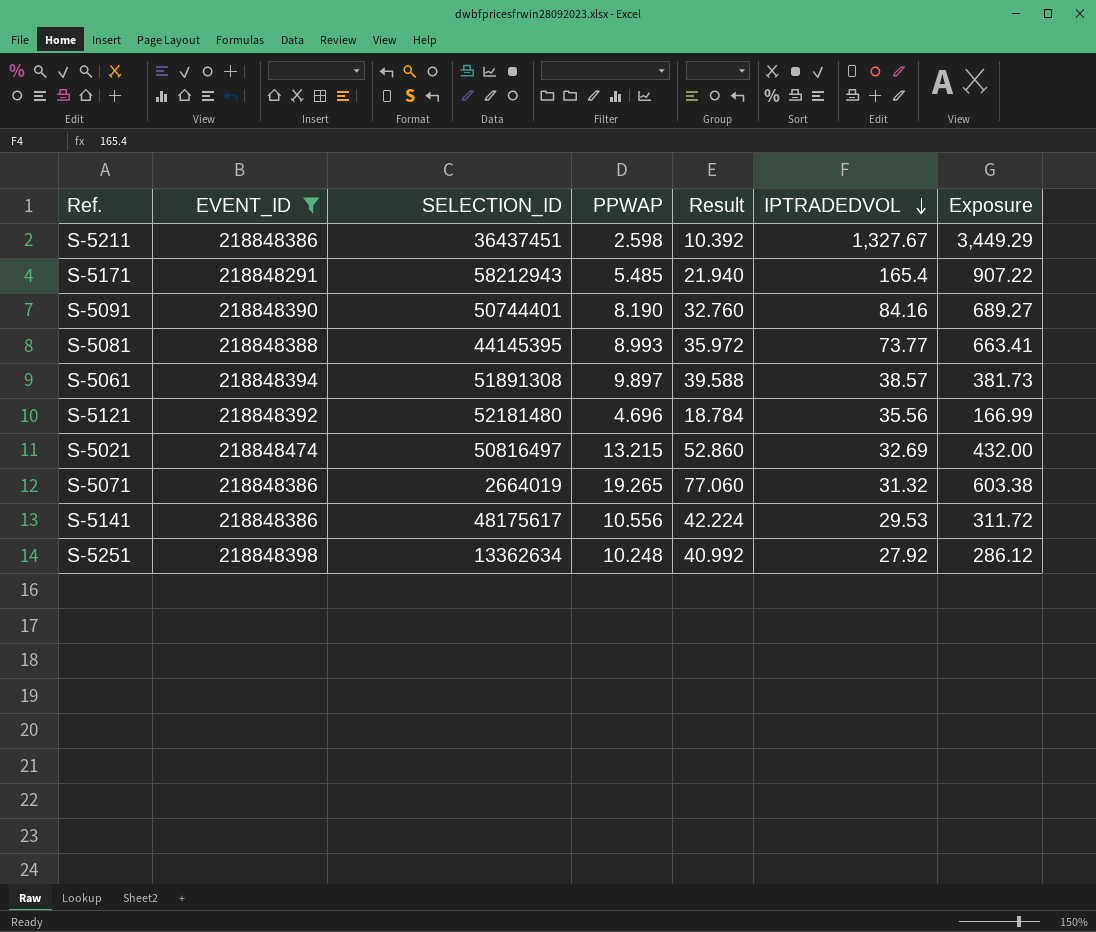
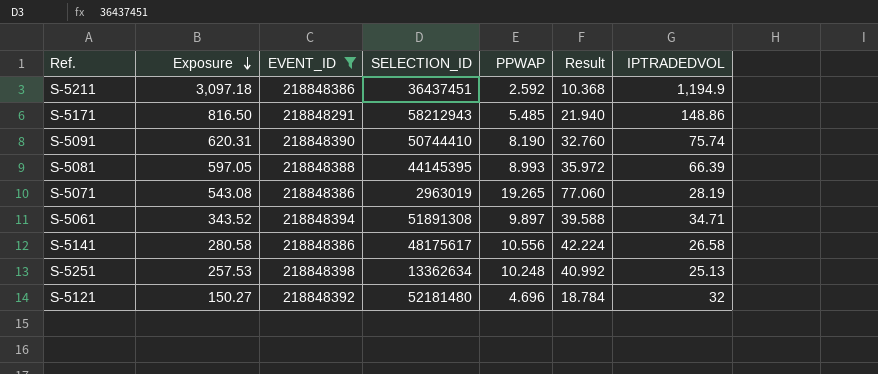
row order: IPTRADEDVOL descending -> Exposure descending
column Exposure | position: 7 -> 2
row S-5021: 218848474 | 50816497 | 13.215 | 52.860 | 32.69 | 432.00 -> none
S-5211 | Exposure: 3,449.29 -> 3,097.18
S-5211 | PPWAP: 2.598 -> 2.592
S-5211 | Result: 10.392 -> 10.368
S-5211 | IPTRADEDVOL: 1,327.67 -> 1,194.9
S-5171 | Exposure: 907.22 -> 816.50
S-5171 | IPTRADEDVOL: 165.4 -> 148.86
S-5091 | Exposure: 689.27 -> 620.31
S-5091 | SELECTION_ID: 50744401 -> 50744410
S-5091 | IPTRADEDVOL: 84.16 -> 75.74
S-5081 | Exposure: 663.41 -> 597.05
S-5081 | IPTRADEDVOL: 73.77 -> 66.39
S-5071 | Exposure: 603.38 -> 543.08
S-5071 | SELECTION_ID: 2664019 -> 2963019
S-5071 | IPTRADEDVOL: 31.32 -> 28.19
S-5061 | Exposure: 381.73 -> 343.52
S-5061 | IPTRADEDVOL: 38.57 -> 34.71
S-5141 | Exposure: 311.72 -> 280.58
S-5141 | IPTRADEDVOL: 29.53 -> 26.58
S-5251 | Exposure: 286.12 -> 257.53
S-5251 | IPTRADEDVOL: 27.92 -> 25.13
S-5121 | Exposure: 166.99 -> 150.27
S-5121 | IPTRADEDVOL: 35.56 -> 32

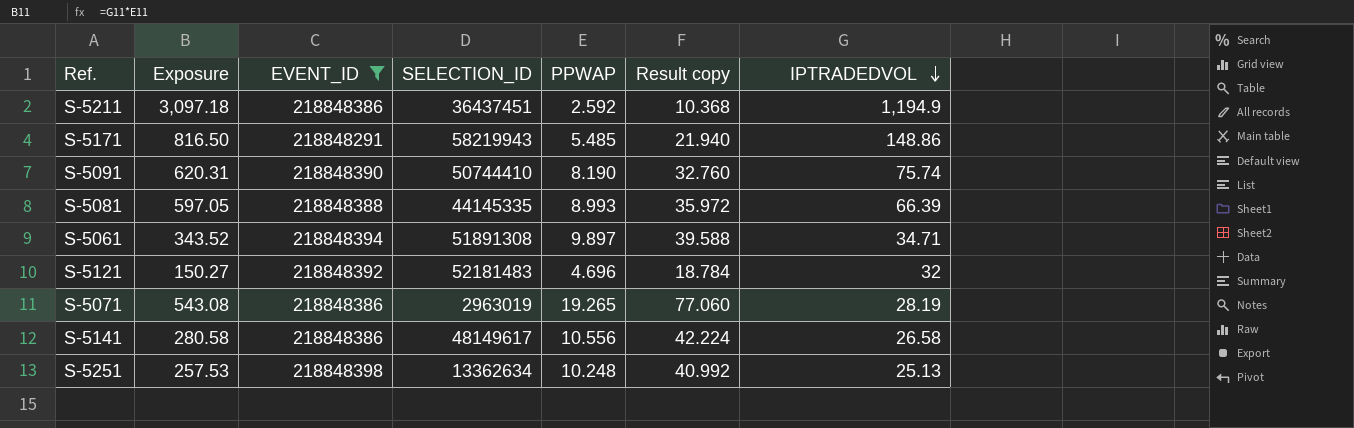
row order: Exposure descending -> IPTRADEDVOL descending
column name: Result -> Result copy
S-5171 | SELECTION_ID: 58212943 -> 58219943
S-5081 | SELECTION_ID: 44145395 -> 44145335
S-5121 | SELECTION_ID: 52181480 -> 52181483
S-5141 | SELECTION_ID: 48175617 -> 48149617

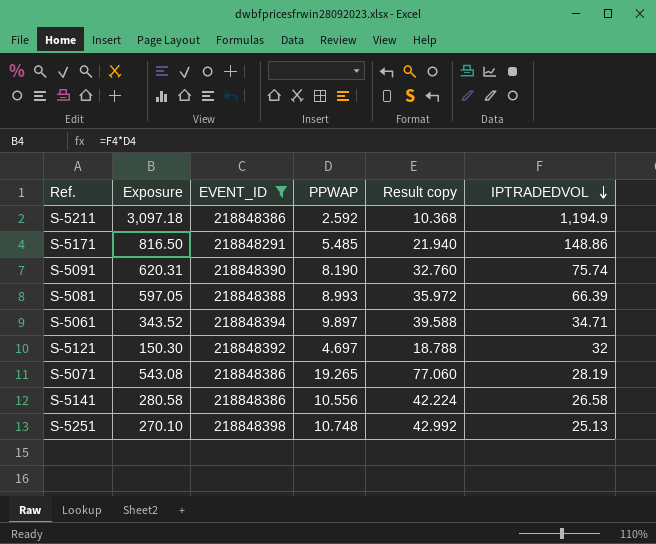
column SELECTION_ID | position: 4 -> none
S-5121 | Exposure: 150.27 -> 150.30
S-5121 | PPWAP: 4.696 -> 4.697
S-5121 | Result copy: 18.784 -> 18.788
S-5251 | Exposure: 257.53 -> 270.10
S-5251 | PPWAP: 10.248 -> 10.748
S-5251 | Result copy: 40.992 -> 42.992

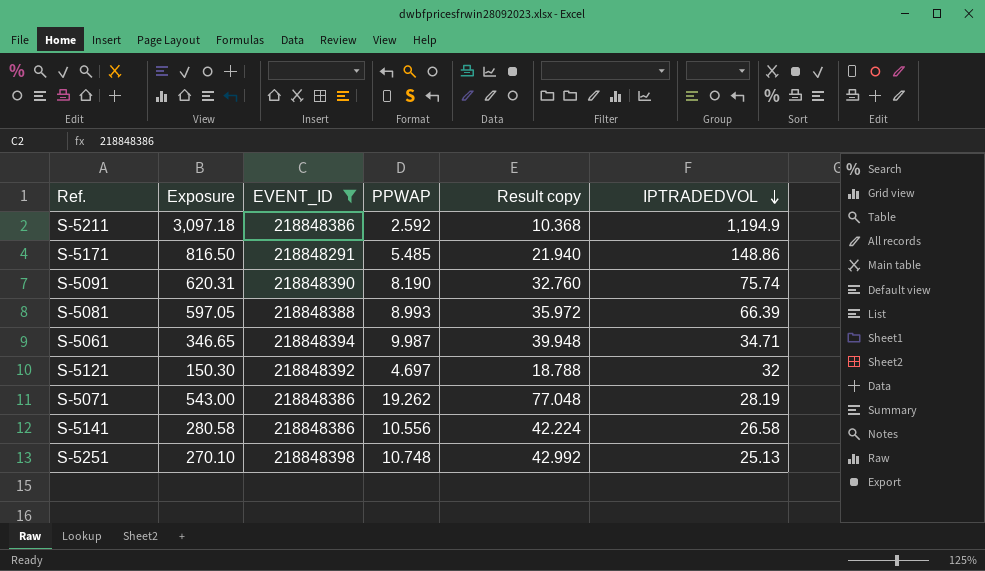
S-5061 | Exposure: 343.52 -> 346.65
S-5061 | PPWAP: 9.897 -> 9.987
S-5061 | Result copy: 39.588 -> 39.948
S-5071 | Exposure: 543.08 -> 543.00
S-5071 | PPWAP: 19.265 -> 19.262
S-5071 | Result copy: 77.060 -> 77.048

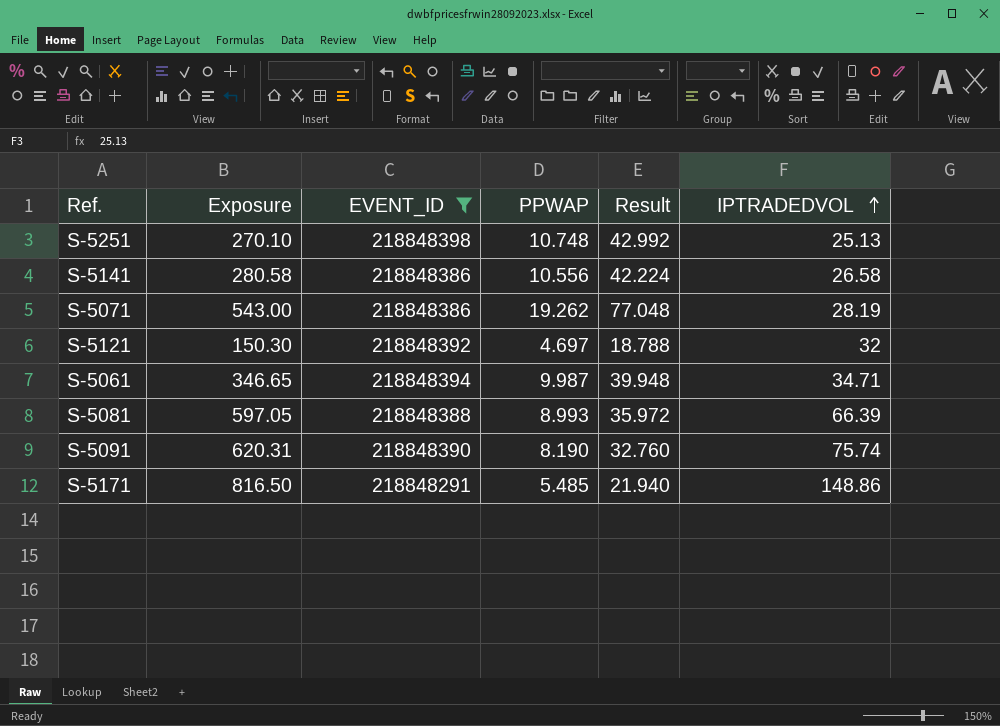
row order: IPTRADEDVOL descending -> IPTRADEDVOL ascending
column name: Result copy -> Result
row S-5211: 3,097.18 | 218848386 | 2.592 | 10.368 | 1,194.9 -> none

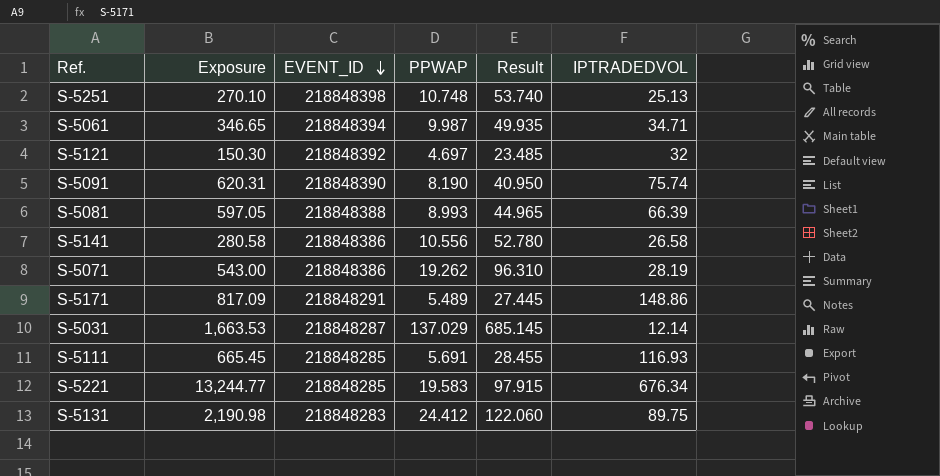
filter: EVENT_ID >= 218848291 -> none
row order: IPTRADEDVOL ascending -> EVENT_ID descending
column Result | formula: [PPWAP] * 4 -> [PPWAP] * 5
S-5171 | Exposure: 816.50 -> 817.09
S-5171 | PPWAP: 5.485 -> 5.489

